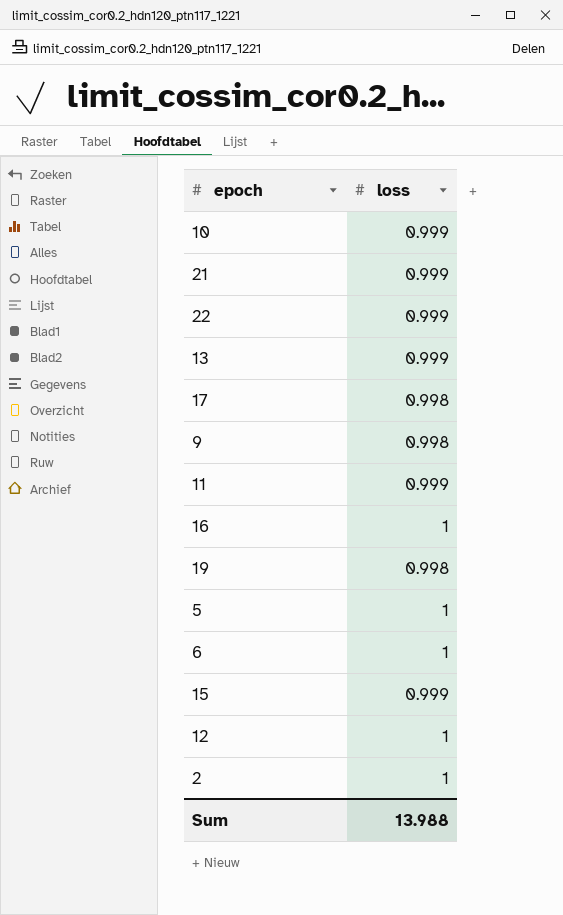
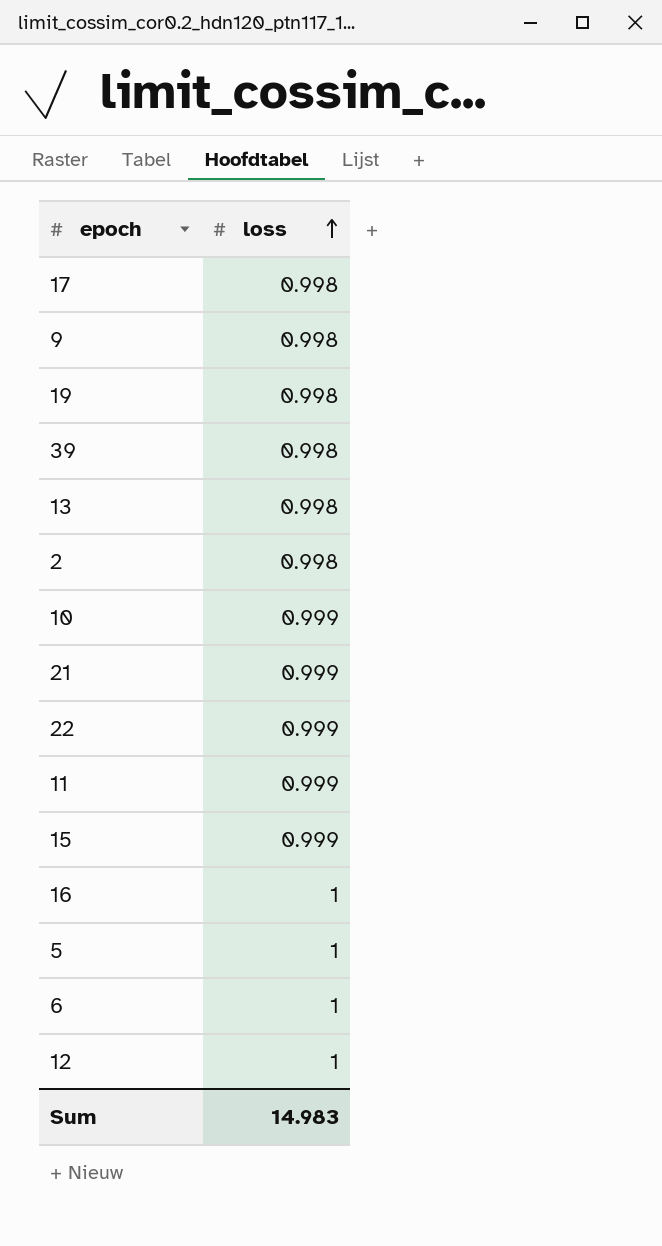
row order: none -> loss ascending
row 39: none -> 0.998
13 | loss: 0.999 -> 0.998
2 | loss: 1 -> 0.998
Sum | loss: 13.988 -> 14.983

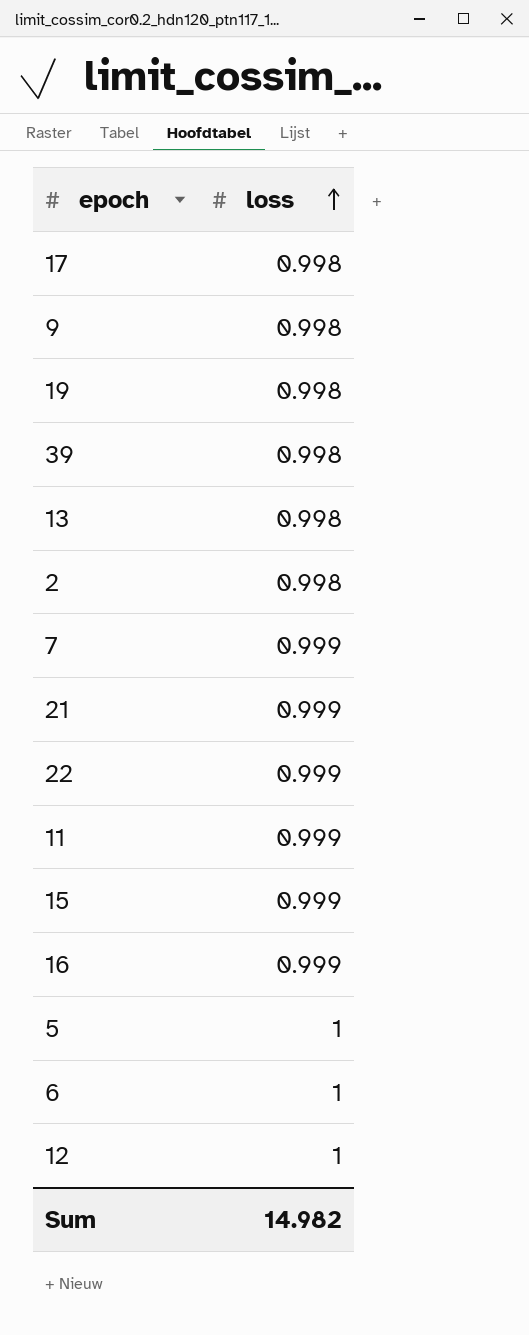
row 10: 0.999 -> none
row 7: none -> 0.999
16 | loss: 1 -> 0.999
Sum | loss: 14.983 -> 14.982

